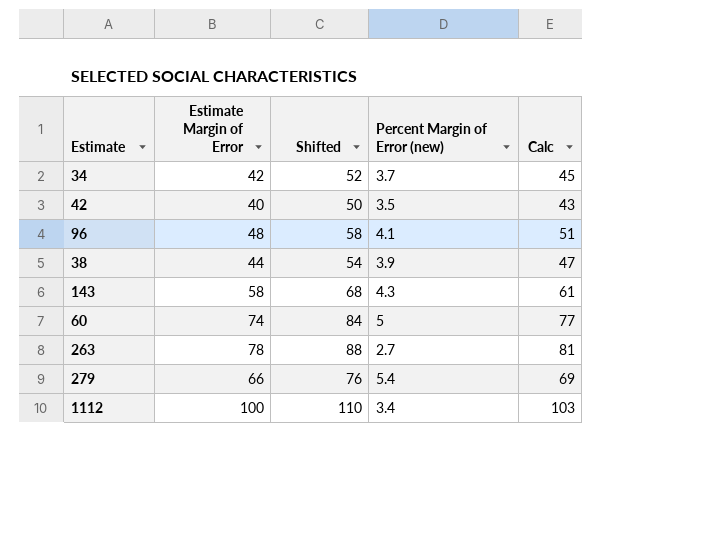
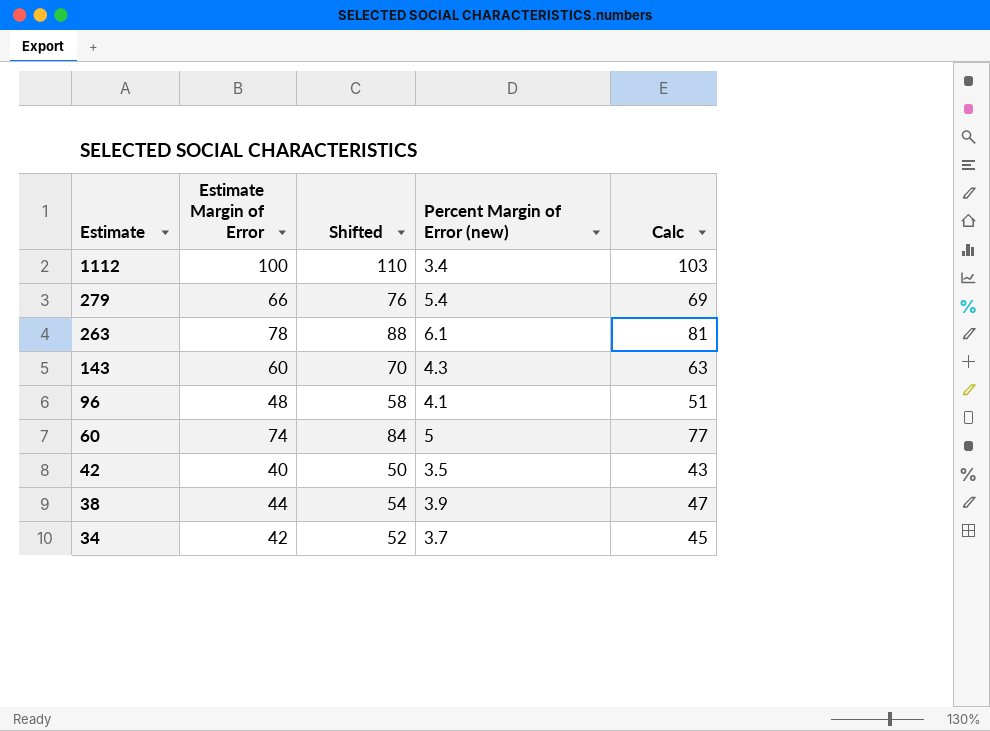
row order: none -> Estimate descending
263 | Percent Margin of Error (new): 2.7 -> 6.1
143 | Estimate Margin of Error: 58 -> 60
143 | Shifted: 68 -> 70
143 | Calc: 61 -> 63

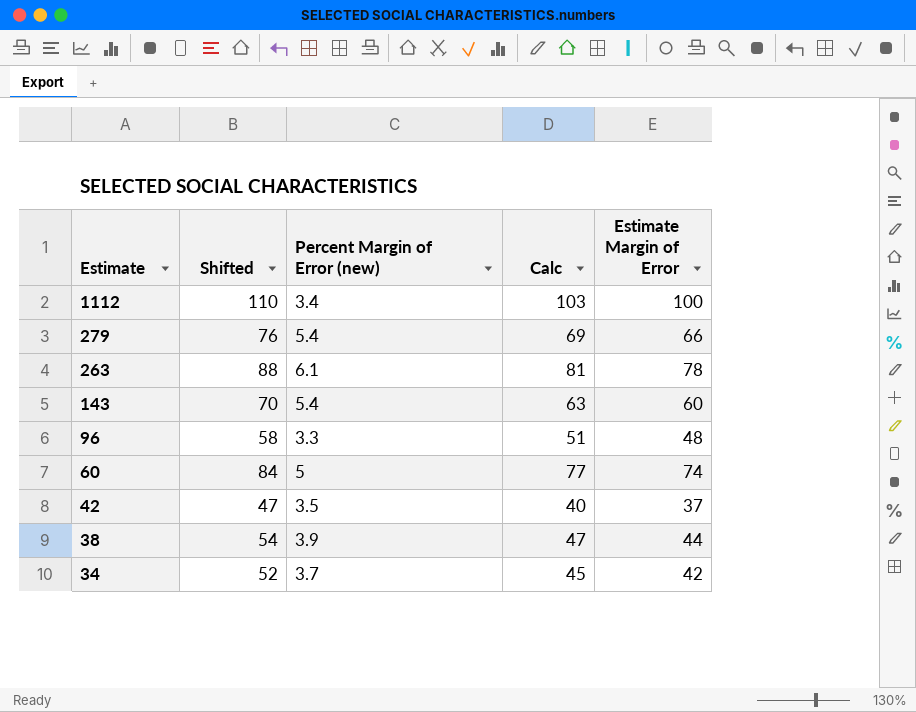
column Estimate Margin of Error | position: 2 -> 5
143 | Percent Margin of Error (new): 4.3 -> 5.4
96 | Percent Margin of Error (new): 4.1 -> 3.3
42 | Shifted: 50 -> 47
42 | Calc: 43 -> 40
42 | Estimate Margin of Error: 40 -> 37

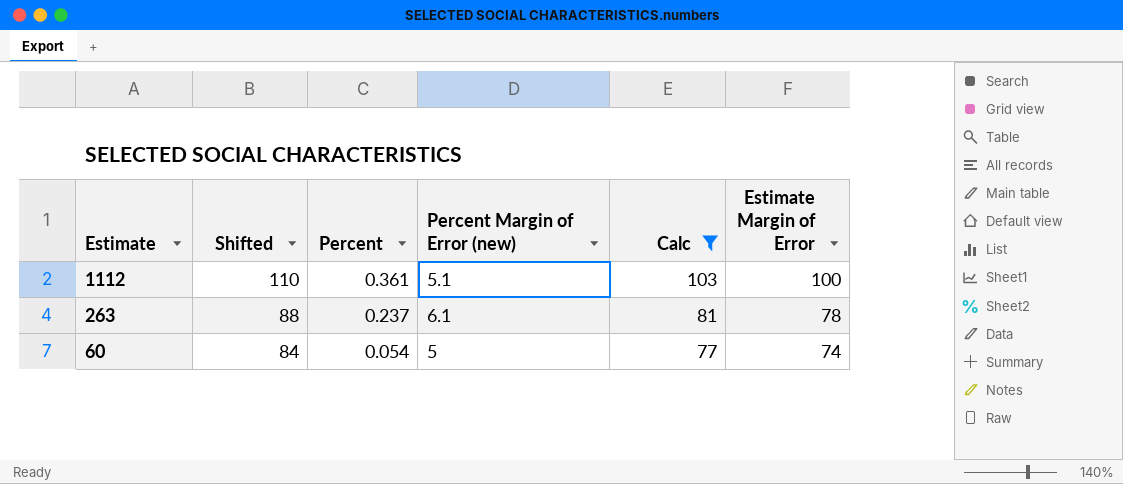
filter: none -> Calc >= 77
column Percent | position: none -> 3
1112 | Percent Margin of Error (new): 3.4 -> 5.1

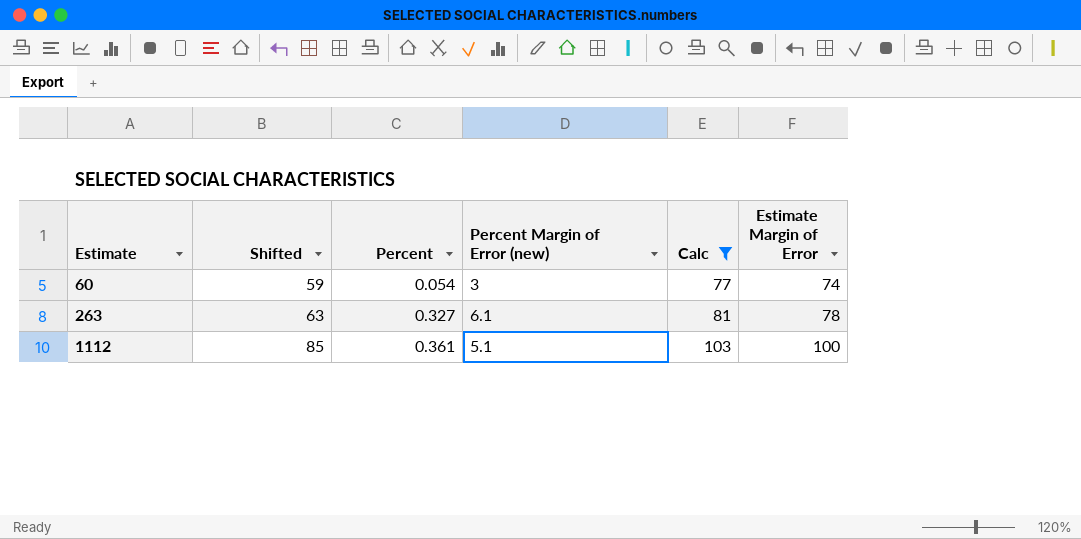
row order: Estimate descending -> Estimate ascending
column Shifted | formula: [Estimate Margin of Error] + 10 -> [Estimate Margin of Error] - 15
60 | Percent Margin of Error (new): 5 -> 3
263 | Percent: 0.237 -> 0.327

